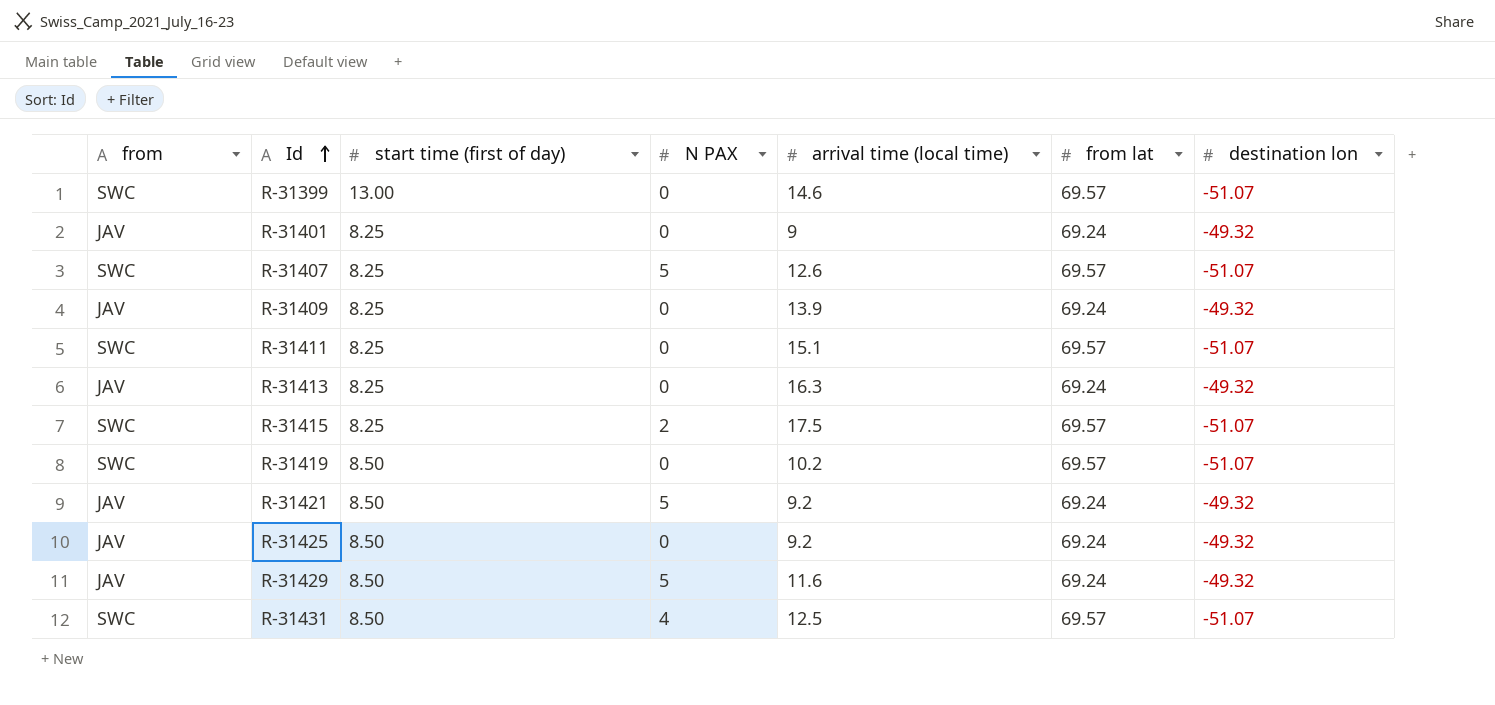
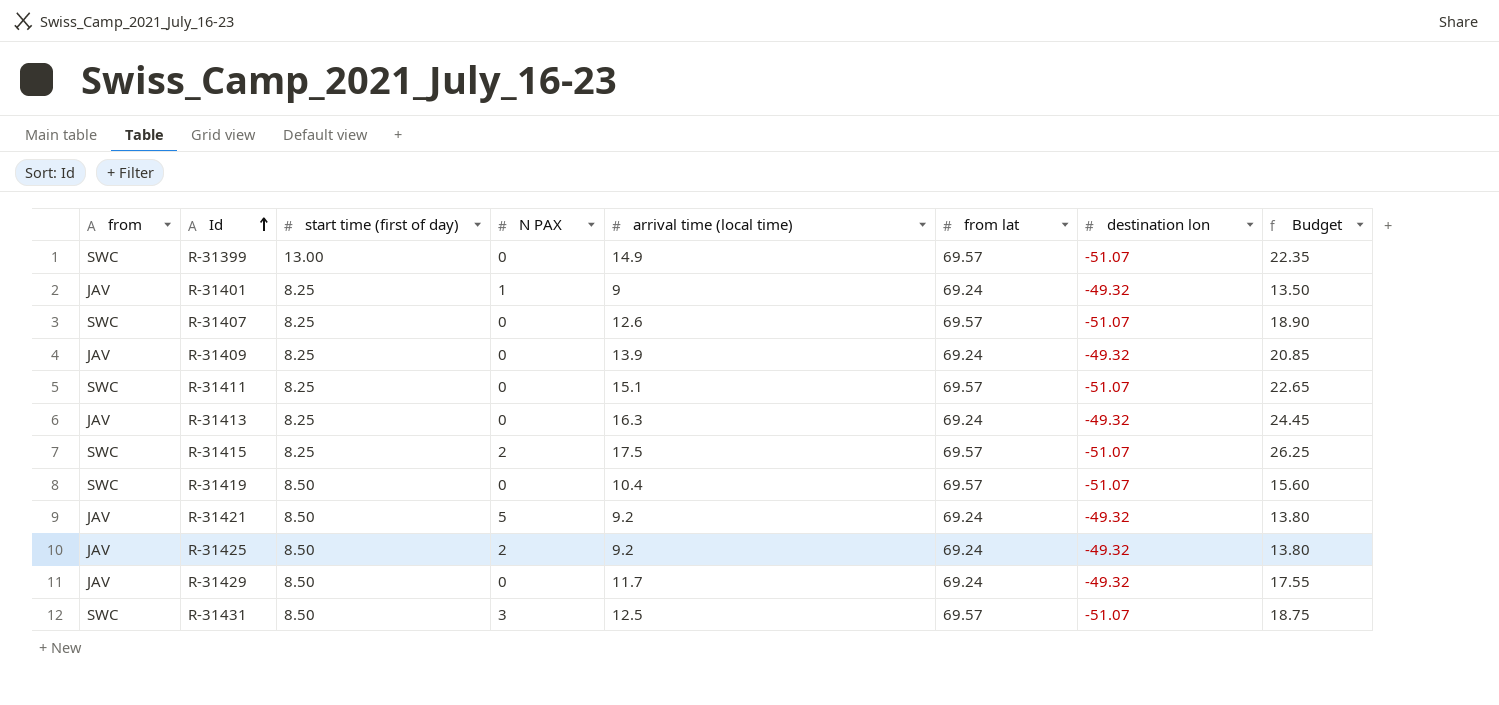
column Budget | formula: none -> [arrival time (local time)] * 1.5
R-31399 | arrival time (local time): 14.6 -> 14.9
R-31401 | N PAX: 0 -> 1
R-31407 | N PAX: 5 -> 0
R-31419 | arrival time (local time): 10.2 -> 10.4
R-31425 | N PAX: 0 -> 2
R-31429 | N PAX: 5 -> 0
R-31429 | arrival time (local time): 11.6 -> 11.7
R-31431 | N PAX: 4 -> 3

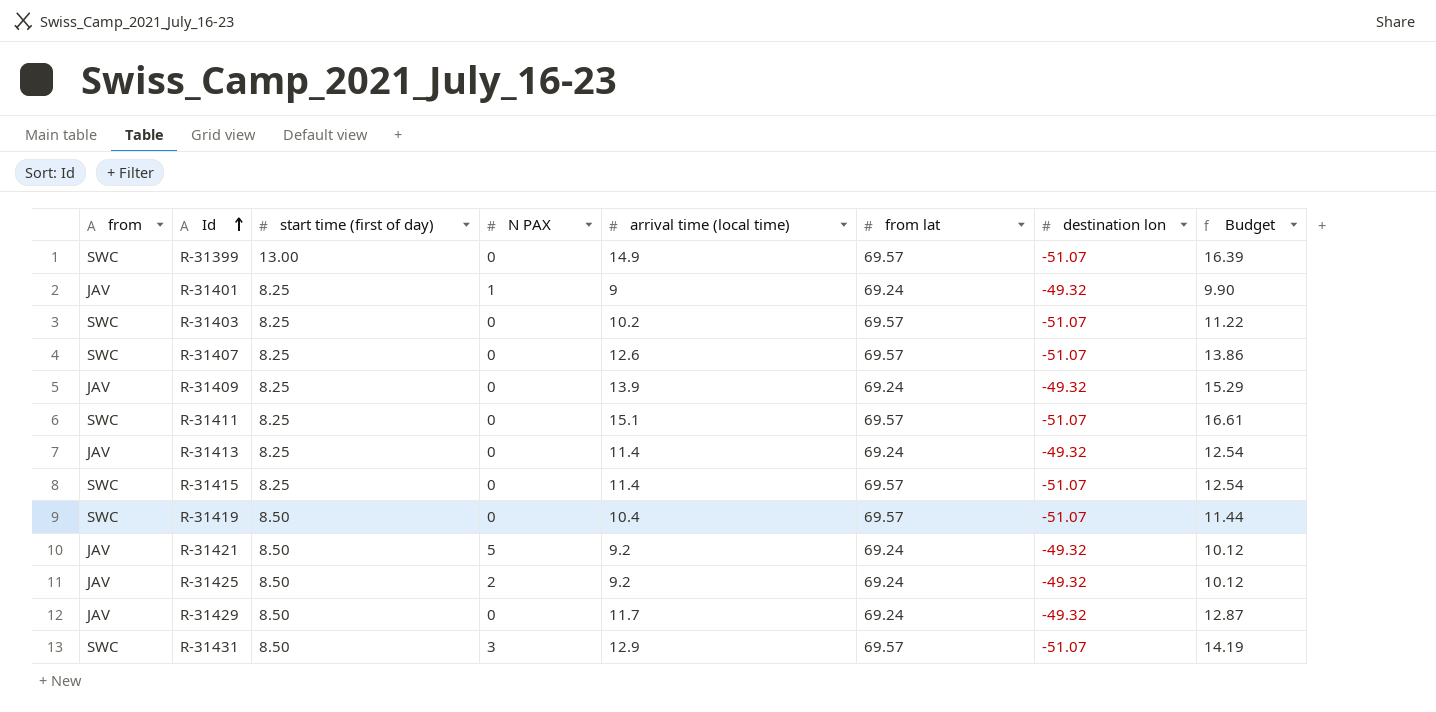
column Budget | formula: [arrival time (local time)] * 1.5 -> [arrival time (local time)] * 1.1
row R-31403: none -> SWC | 8.25 | 0 | 10.2 | 69.57 | -51.07 | 11.22
R-31413 | arrival time (local time): 16.3 -> 11.4
R-31415 | N PAX: 2 -> 0
R-31415 | arrival time (local time): 17.5 -> 11.4
R-31431 | arrival time (local time): 12.5 -> 12.9

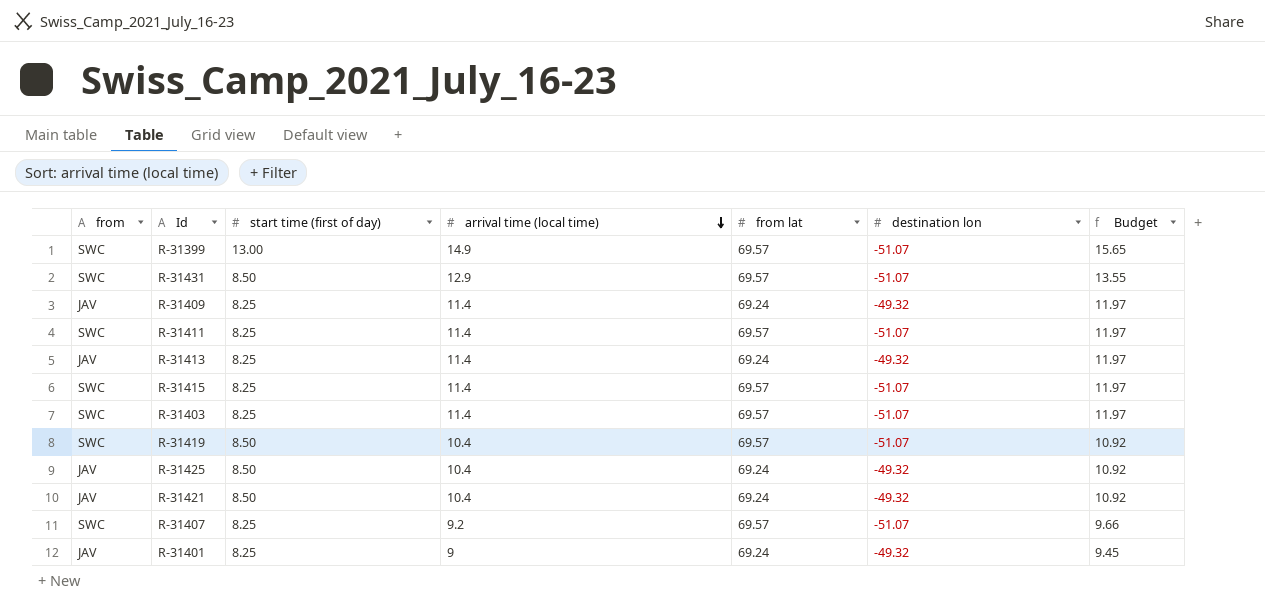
row order: Id ascending -> arrival time (local time) descending
column N PAX | position: 4 -> none
column Budget | formula: [arrival time (local time)] * 1.1 -> [arrival time (local time)] * 1.05
row R-31429: JAV | 8.50 | 0 | 11.7 | 69.24 | -49.32 | 12.87 -> none
R-31409 | arrival time (local time): 13.9 -> 11.4
R-31411 | arrival time (local time): 15.1 -> 11.4
R-31403 | arrival time (local time): 10.2 -> 11.4
R-31425 | arrival time (local time): 9.2 -> 10.4
R-31421 | arrival time (local time): 9.2 -> 10.4
R-31407 | arrival time (local time): 12.6 -> 9.2

